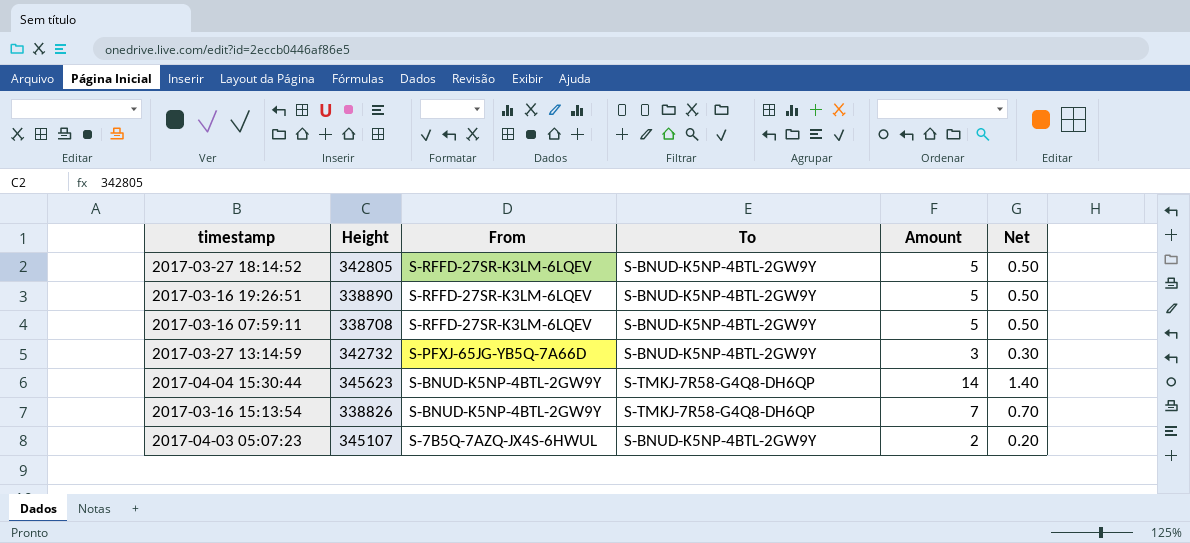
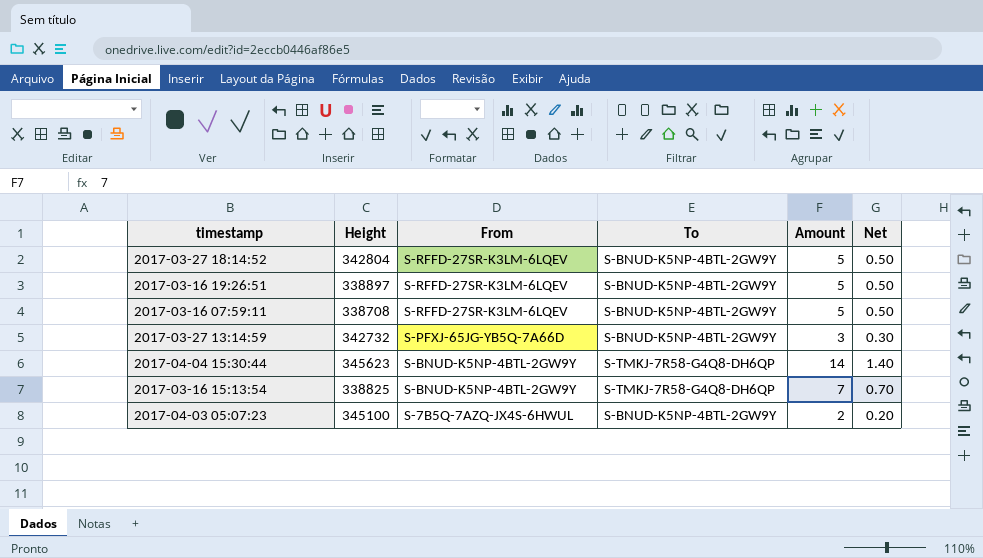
2017-03-27 18:14:52 | Height: 342805 -> 342804
2017-03-16 19:26:51 | Height: 338890 -> 338897
2017-03-16 15:13:54 | Height: 338826 -> 338825
2017-04-03 05:07:23 | Height: 345107 -> 345100

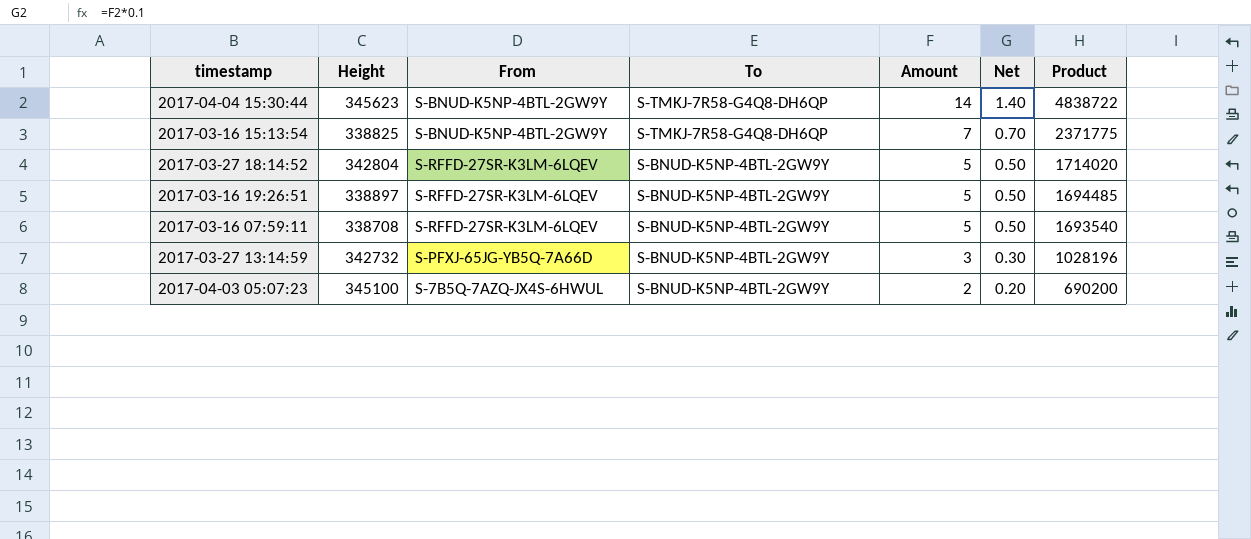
row order: From descending -> To descending
column Product | formula: none -> [Height] * [Amount]

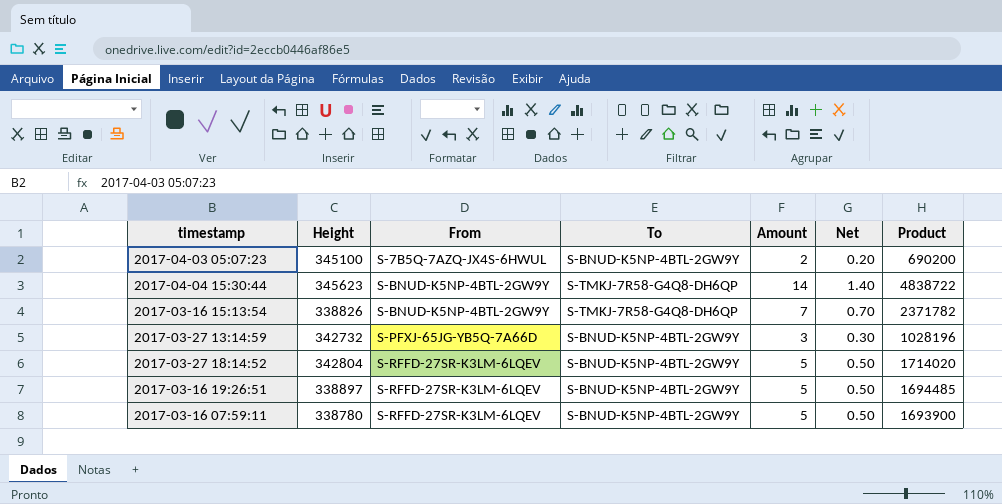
row order: To descending -> From ascending
2017-03-16 15:13:54 | Height: 338825 -> 338826
2017-03-16 15:13:54 | Product: 2371775 -> 2371782
2017-03-16 07:59:11 | Height: 338708 -> 338780
2017-03-16 07:59:11 | Product: 1693540 -> 1693900

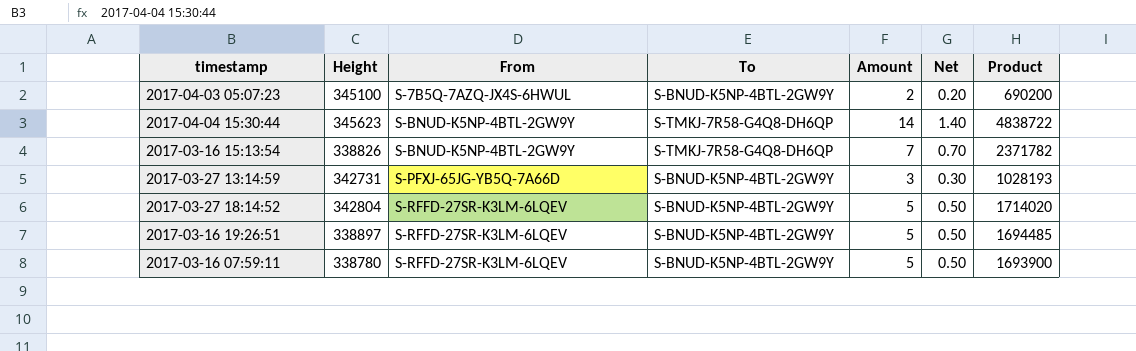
2017-03-27 13:14:59 | Height: 342732 -> 342731
2017-03-27 13:14:59 | Product: 1028196 -> 1028193

